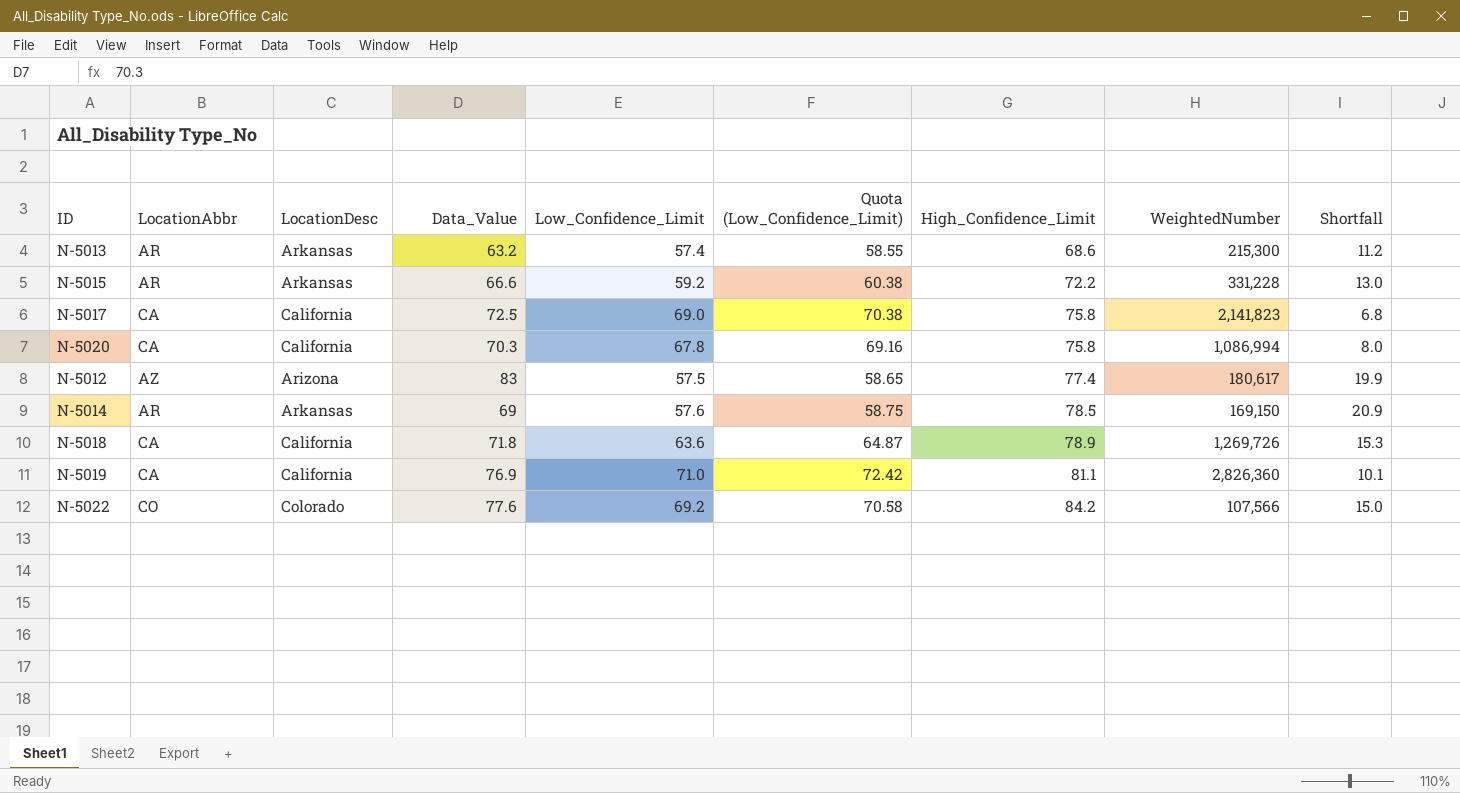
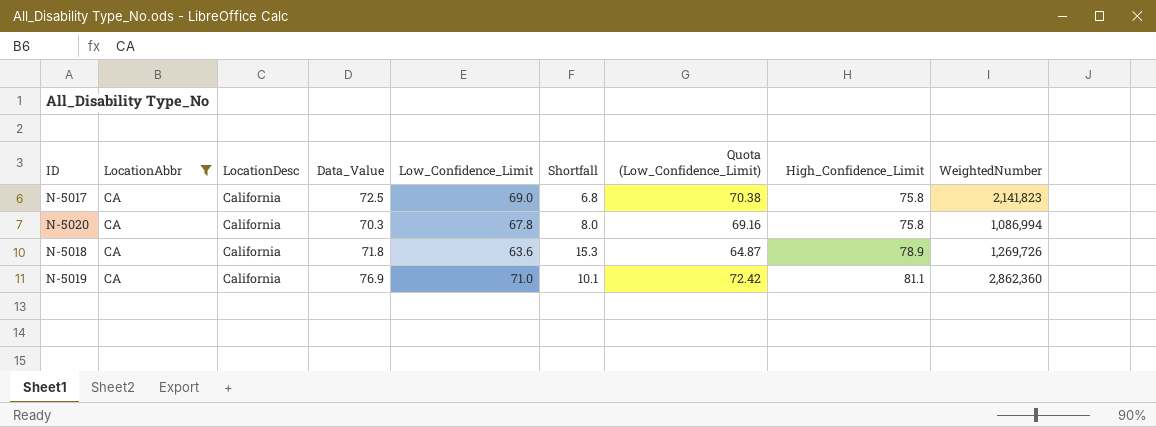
filter: none -> LocationAbbr = CA
column Shortfall | position: 9 -> 6
N-5019 | WeightedNumber: 2,826,360 -> 2,862,360

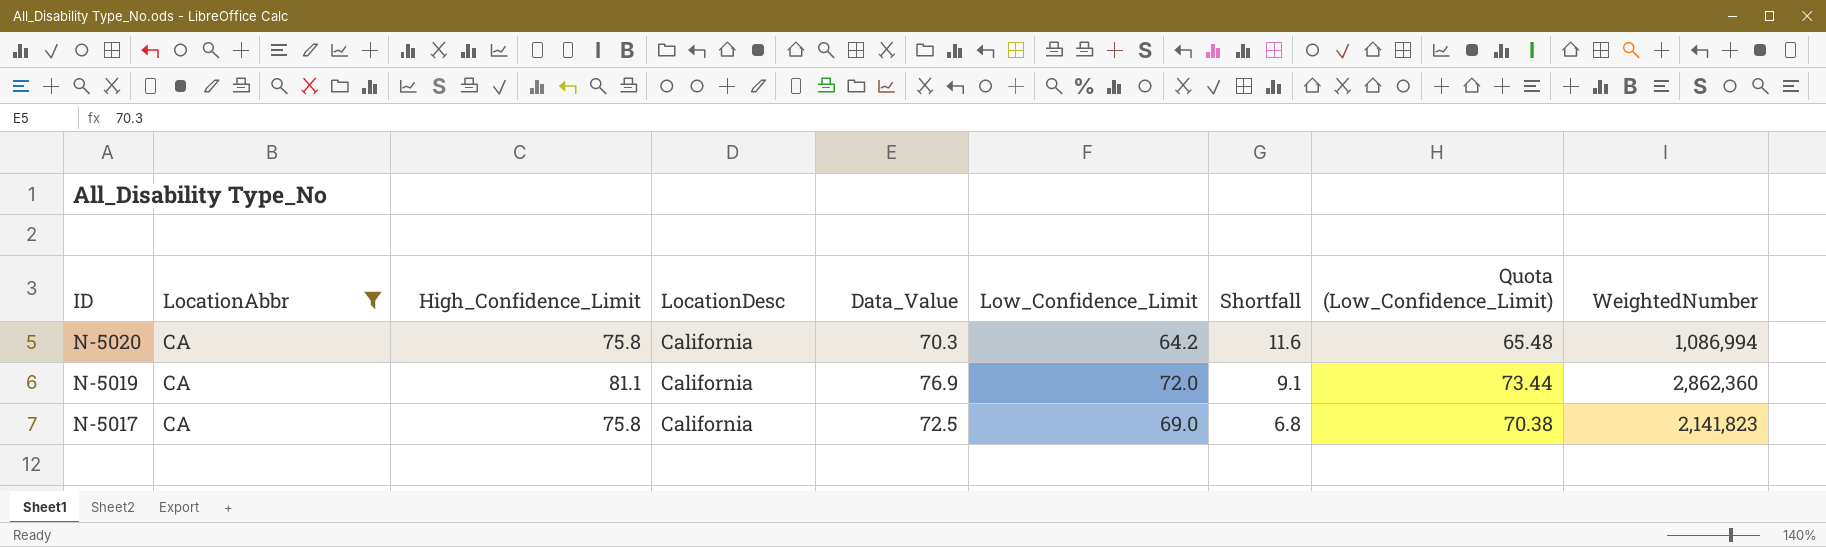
row order: High_Confidence_Limit ascending -> ID descending
column High_Confidence_Limit | position: 8 -> 3
row N-5018: CA | California | 71.8 | 63.6 | 15.3 | 64.87 | 78.9 | 1,269,726 -> none
N-5020 | Low_Confidence_Limit: 67.8 -> 64.2
N-5020 | Shortfall: 8.0 -> 11.6
N-5020 | Quota (Low_Confidence_Limit): 69.16 -> 65.48
N-5019 | Low_Confidence_Limit: 71.0 -> 72.0
N-5019 | Shortfall: 10.1 -> 9.1
N-5019 | Quota (Low_Confidence_Limit): 72.42 -> 73.44

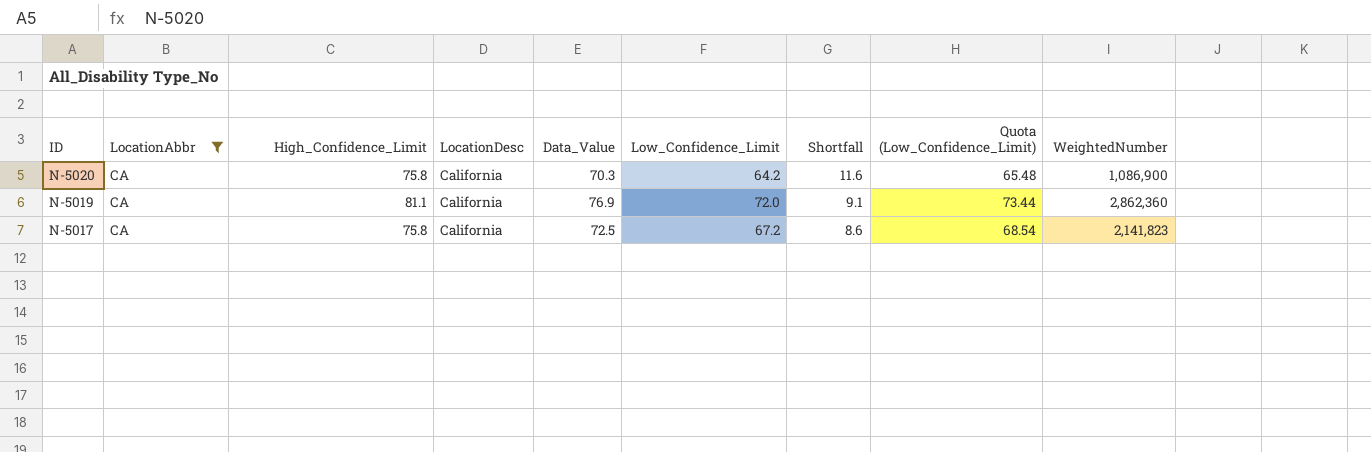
N-5020 | WeightedNumber: 1,086,994 -> 1,086,900
N-5017 | Low_Confidence_Limit: 69.0 -> 67.2
N-5017 | Shortfall: 6.8 -> 8.6
N-5017 | Quota (Low_Confidence_Limit): 70.38 -> 68.54

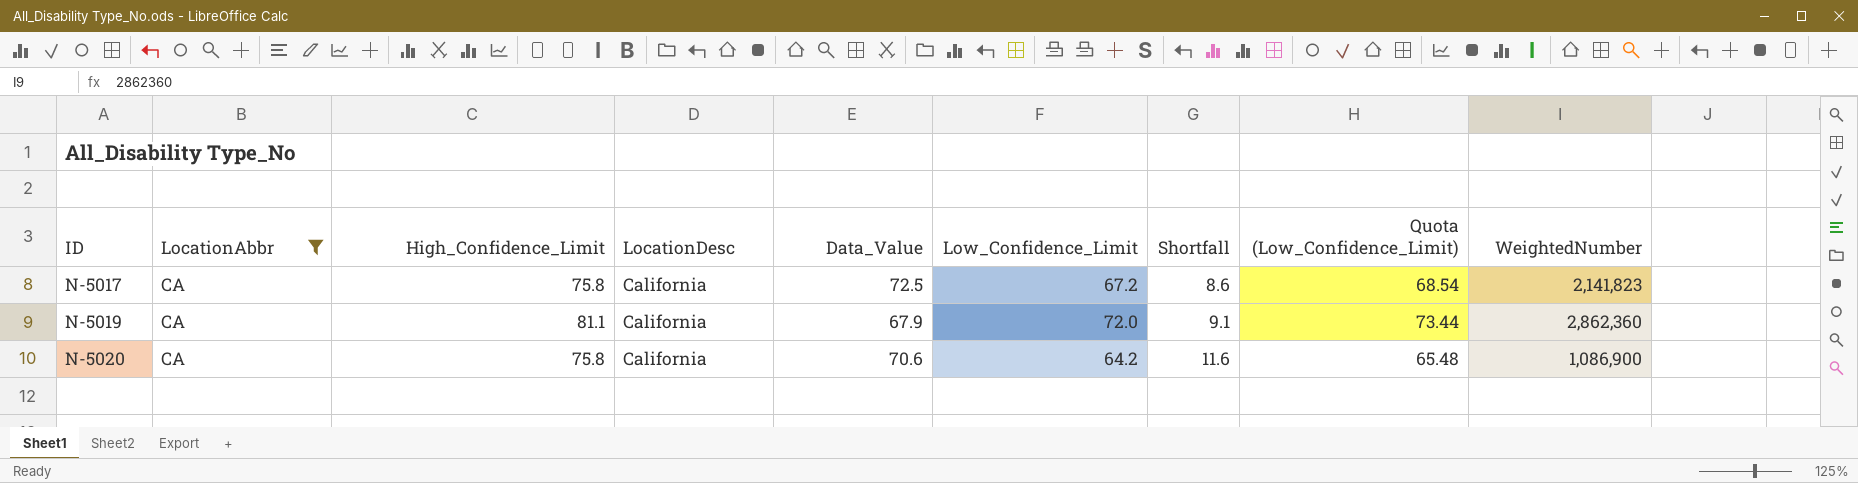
row order: ID descending -> ID ascending
N-5019 | Data_Value: 76.9 -> 67.9
N-5020 | Data_Value: 70.3 -> 70.6

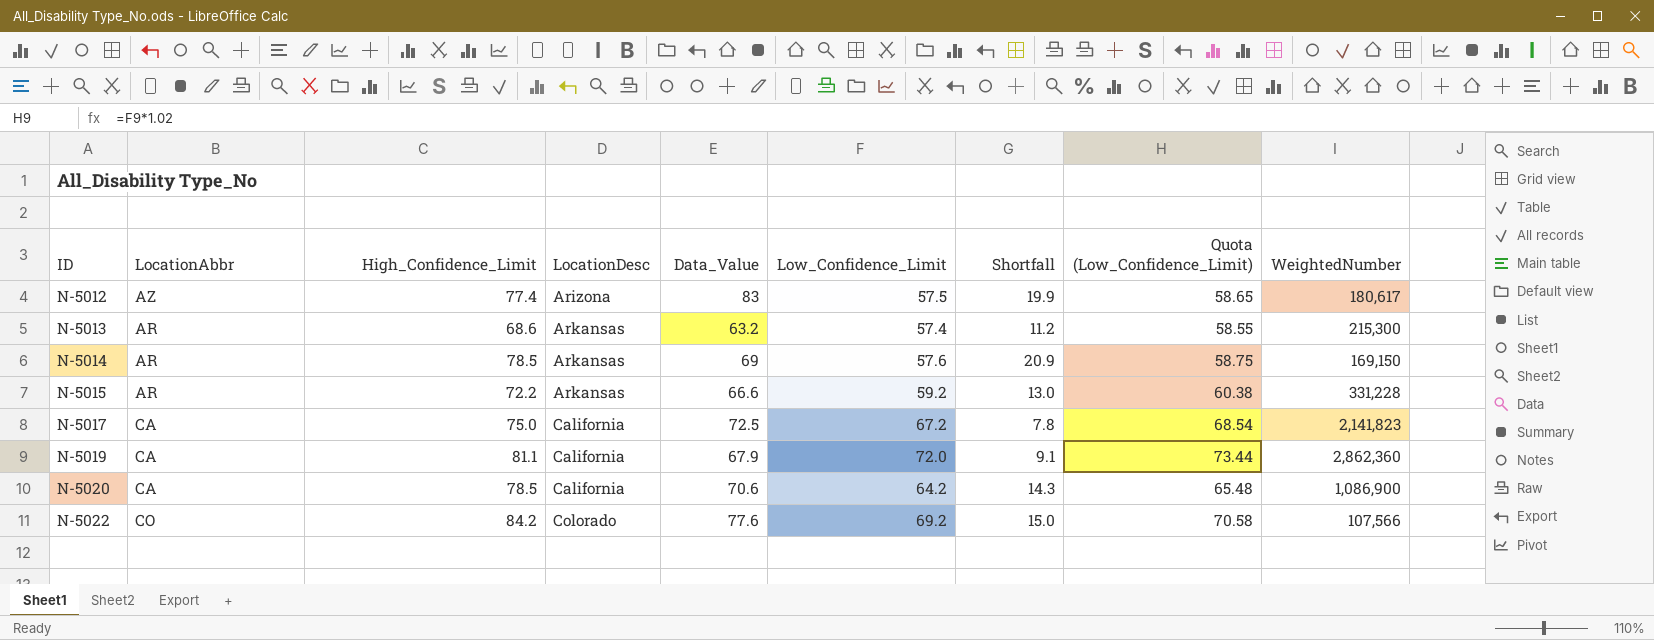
filter: LocationAbbr = CA -> none
N-5017 | High_Confidence_Limit: 75.8 -> 75.0
N-5017 | Shortfall: 8.6 -> 7.8
N-5020 | High_Confidence_Limit: 75.8 -> 78.5
N-5020 | Shortfall: 11.6 -> 14.3

